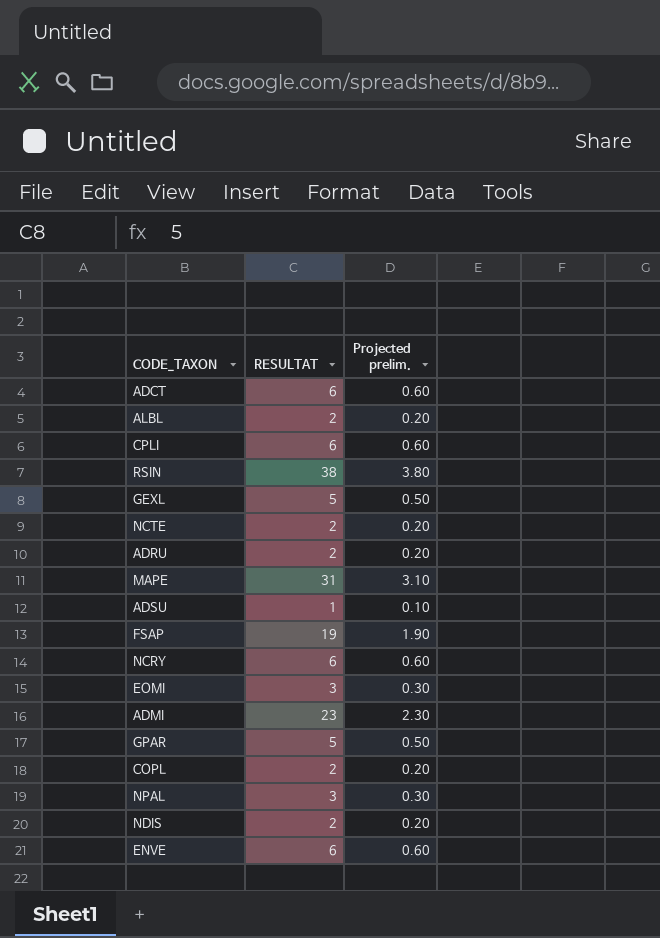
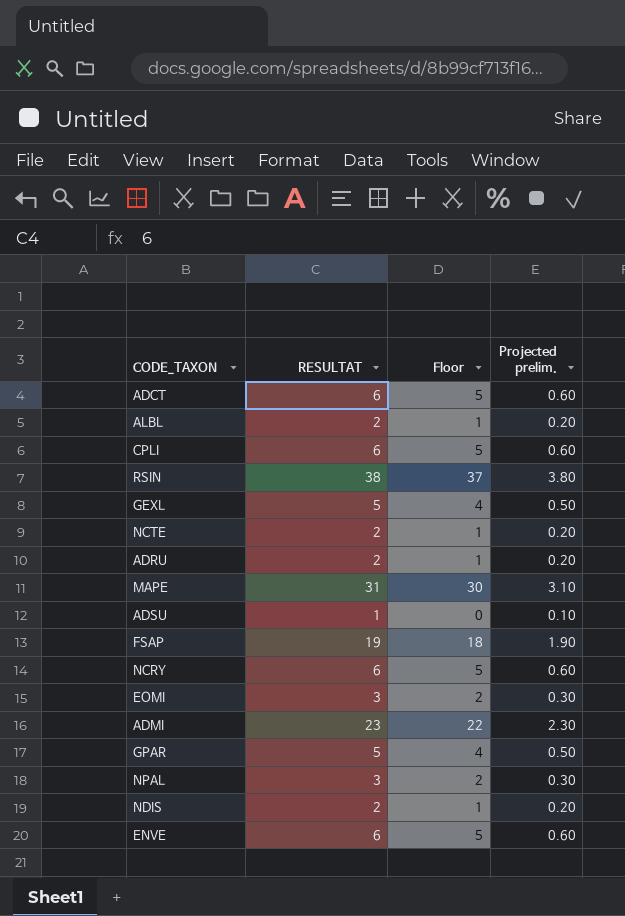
column Floor | formula: none -> [RESULTAT] - 1
row COPL: 2 | 0.20 -> none

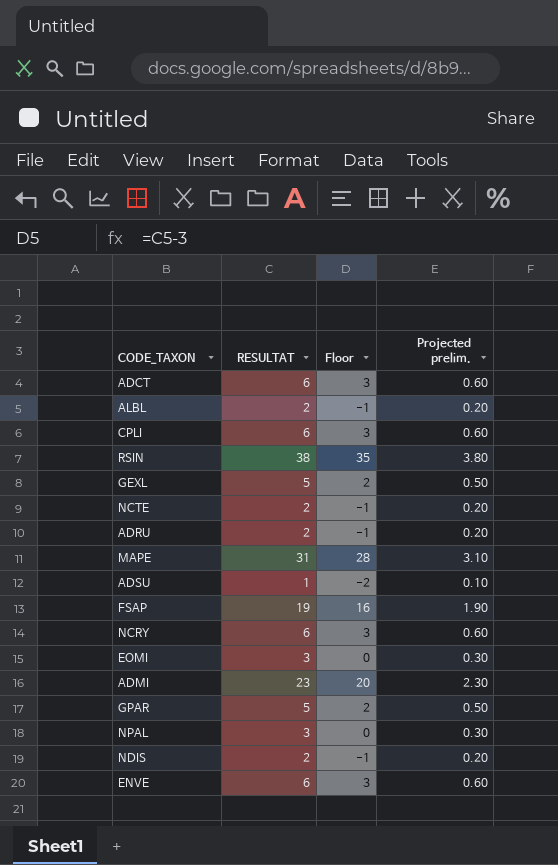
column Floor | formula: [RESULTAT] - 1 -> [RESULTAT] - 3

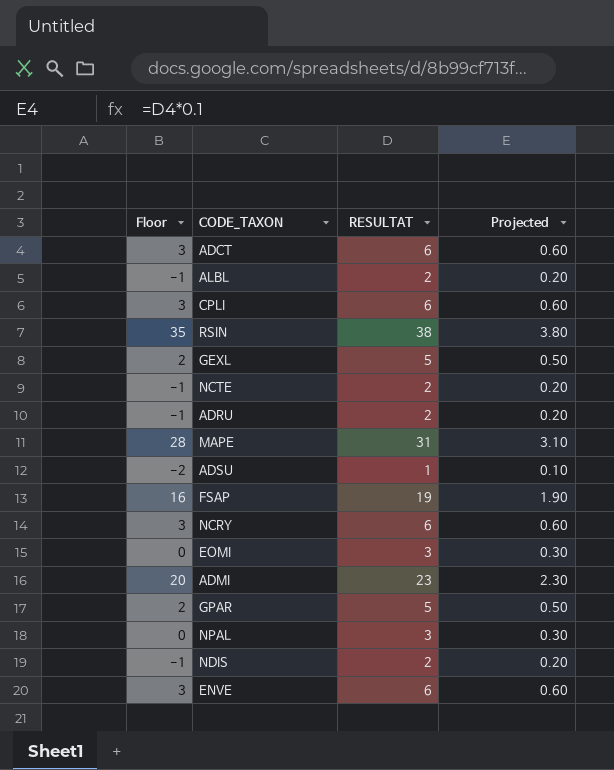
column Floor | position: 3 -> 1
column name: Projected prelim. -> Projected

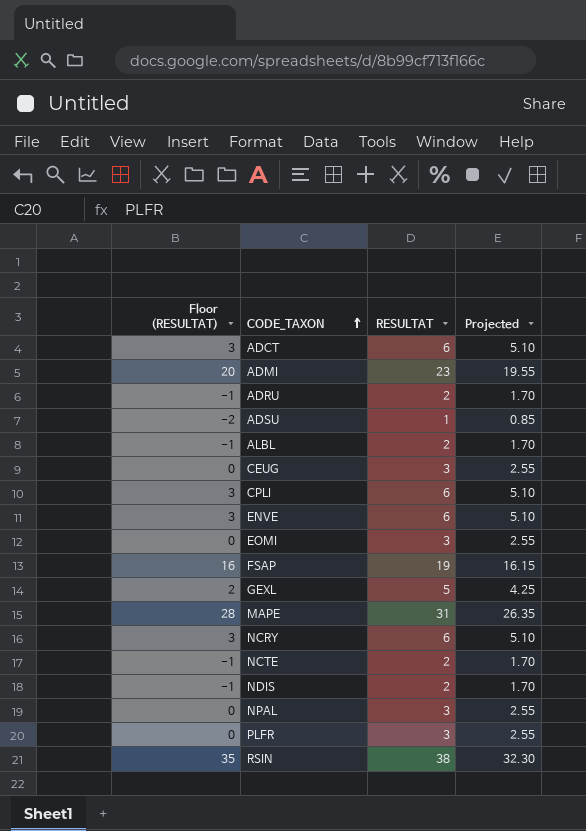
row order: none -> CODE_TAXON ascending
column name: Floor -> Floor (RESULTAT)
column Projected | formula: [RESULTAT] * 0.1 -> [RESULTAT] * 0.85
row GPAR: 2 | 5 | 0.50 -> none
row CEUG: none -> 0 | 3 | 2.55
row PLFR: none -> 0 | 3 | 2.55

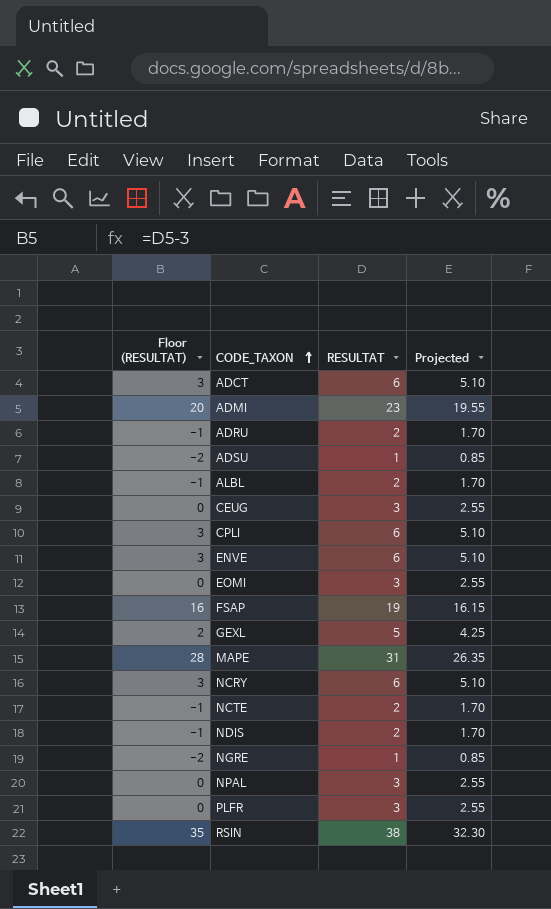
row NGRE: none -> -2 | 1 | 0.85

